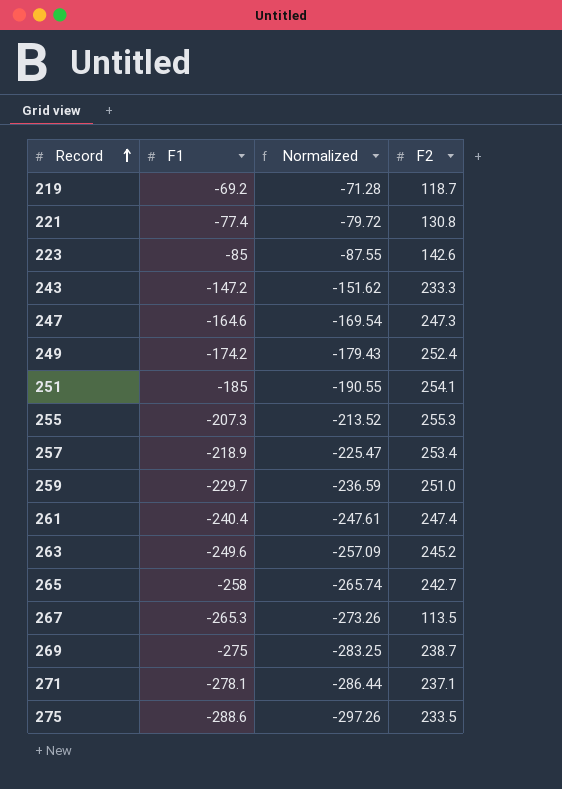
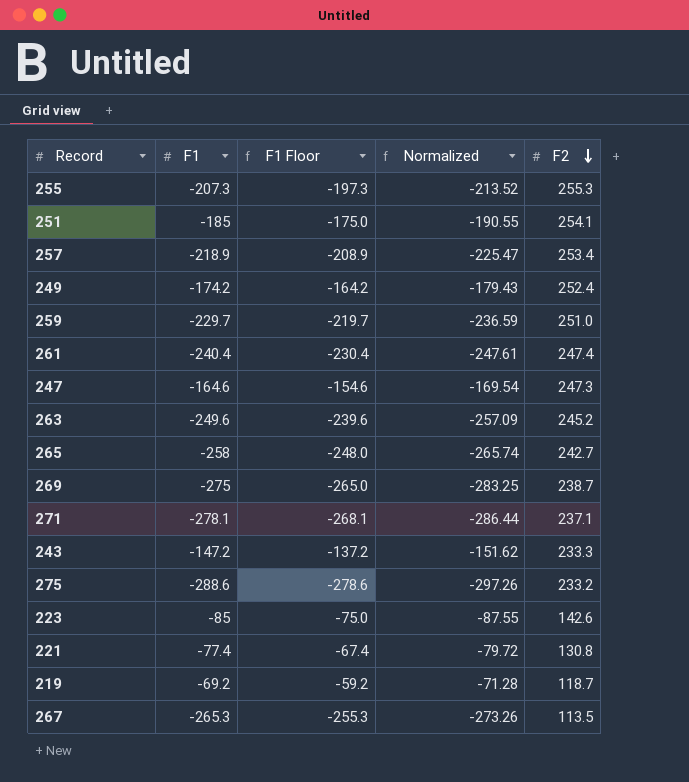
row order: Record ascending -> F2 descending
column F1 Floor | formula: none -> [F1] + 10
275 | F2: 233.5 -> 233.2

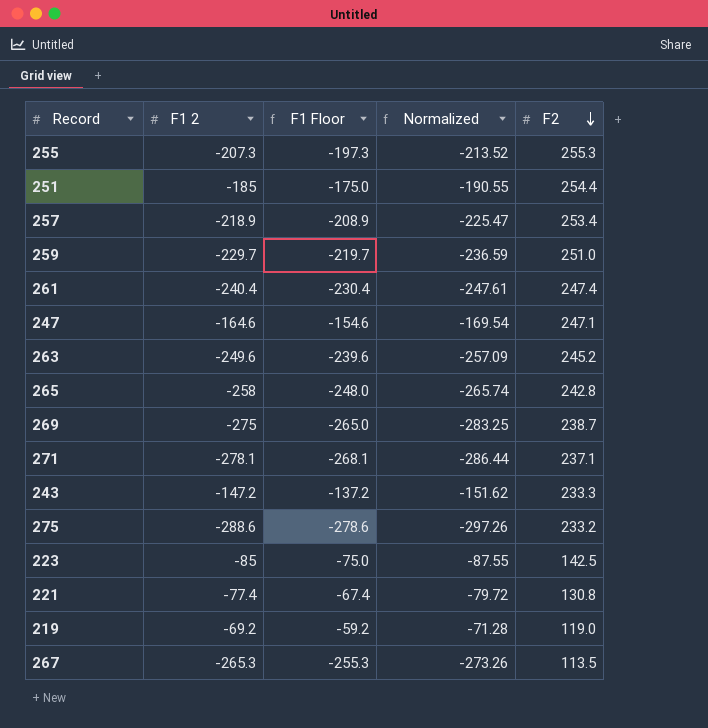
column name: F1 -> F1 2
row 249: -174.2 | -164.2 | -179.43 | 252.4 -> none
251 | F2: 254.1 -> 254.4
247 | F2: 247.3 -> 247.1
265 | F2: 242.7 -> 242.8
223 | F2: 142.6 -> 142.5
219 | F2: 118.7 -> 119.0

